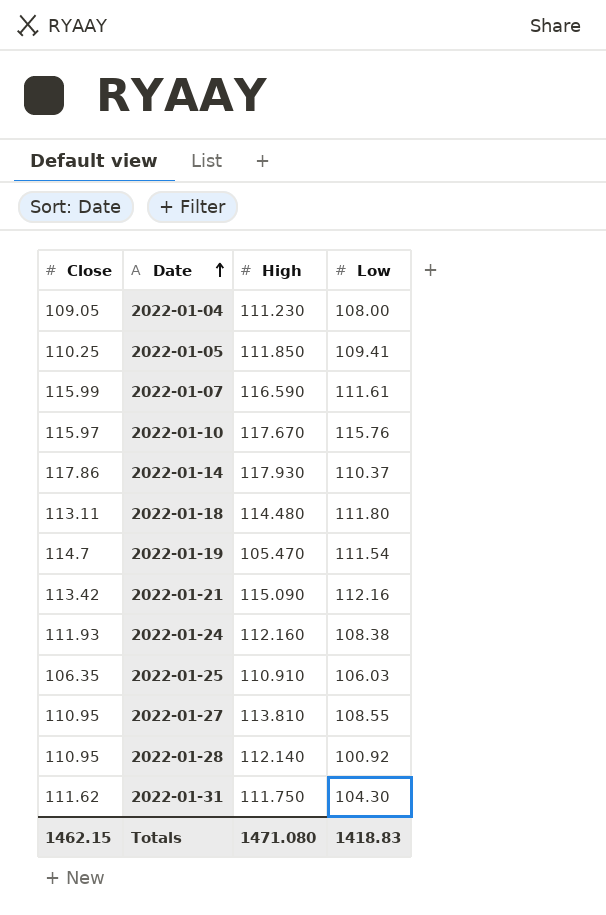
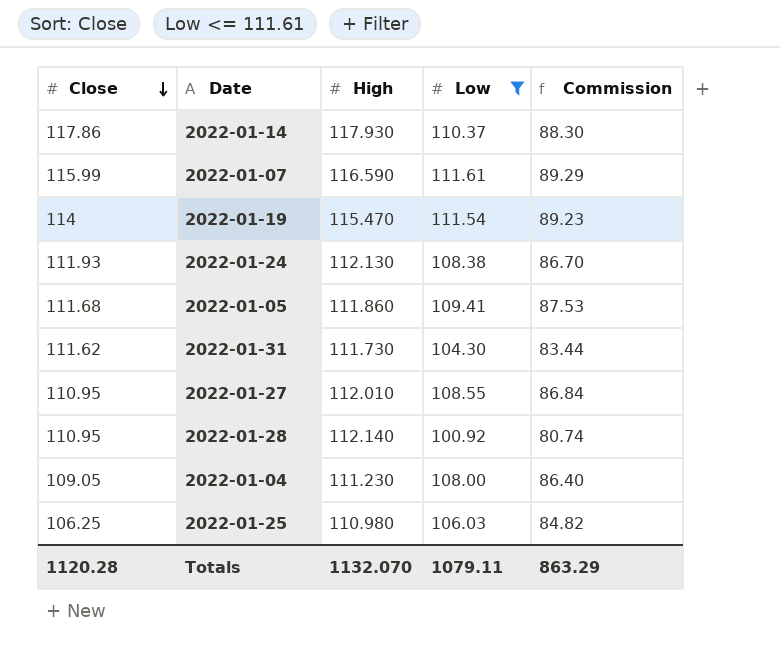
filter: none -> Low <= 111.61
row order: Date ascending -> Close descending
column Commission | formula: none -> [Low] * 0.8
2022-01-19 | Close: 114.7 -> 114
2022-01-19 | High: 105.470 -> 115.470
2022-01-24 | High: 112.160 -> 112.130
2022-01-05 | Close: 110.25 -> 111.68
2022-01-05 | High: 111.850 -> 111.860
2022-01-31 | High: 111.750 -> 111.730
2022-01-27 | High: 113.810 -> 112.010
2022-01-25 | Close: 106.35 -> 106.25
2022-01-25 | High: 110.910 -> 110.980
Totals | Close: 1462.15 -> 1120.28
Totals | High: 1471.080 -> 1132.070
Totals | Low: 1418.83 -> 1079.11

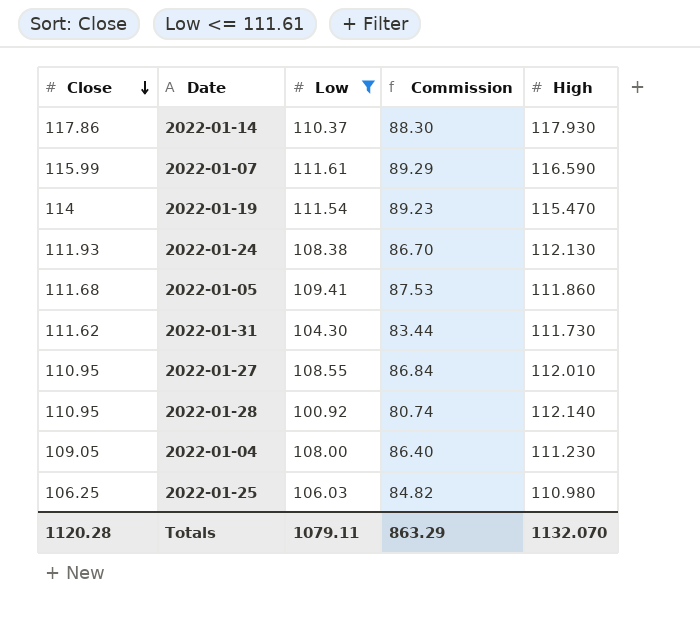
column High | position: 3 -> 5

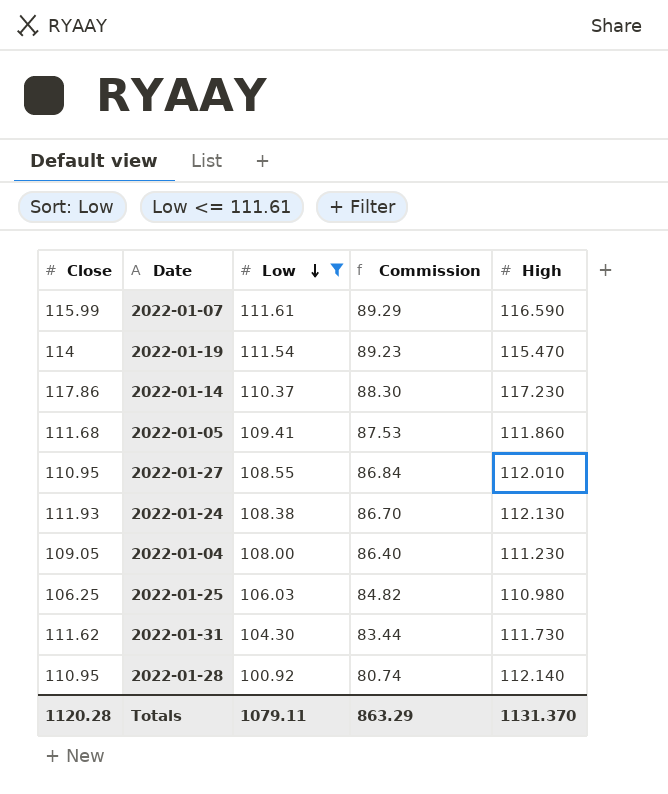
row order: Close descending -> Low descending
2022-01-14 | High: 117.930 -> 117.230
Totals | High: 1132.070 -> 1131.370

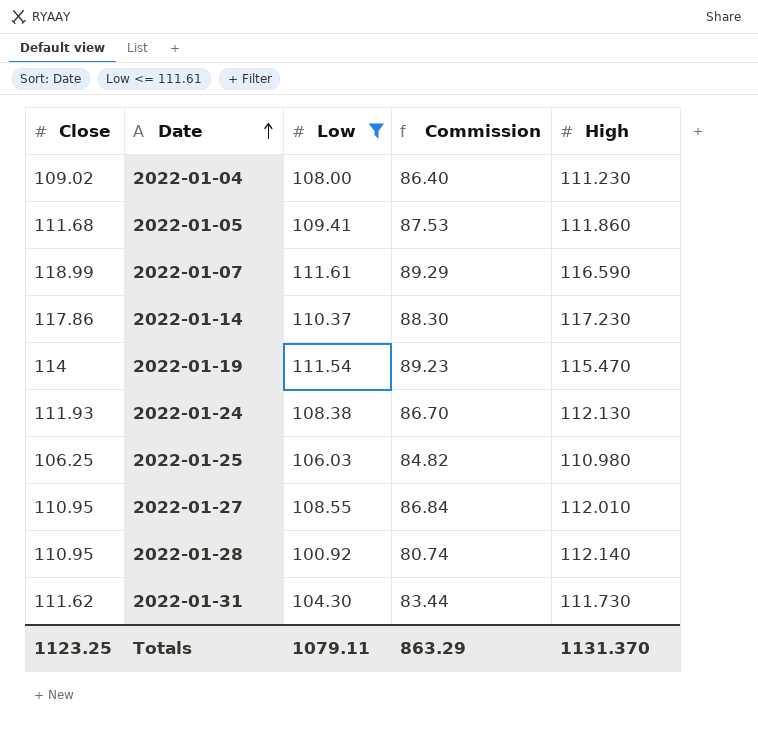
row order: Low descending -> Date ascending
2022-01-04 | Close: 109.05 -> 109.02
2022-01-07 | Close: 115.99 -> 118.99
Totals | Close: 1120.28 -> 1123.25

